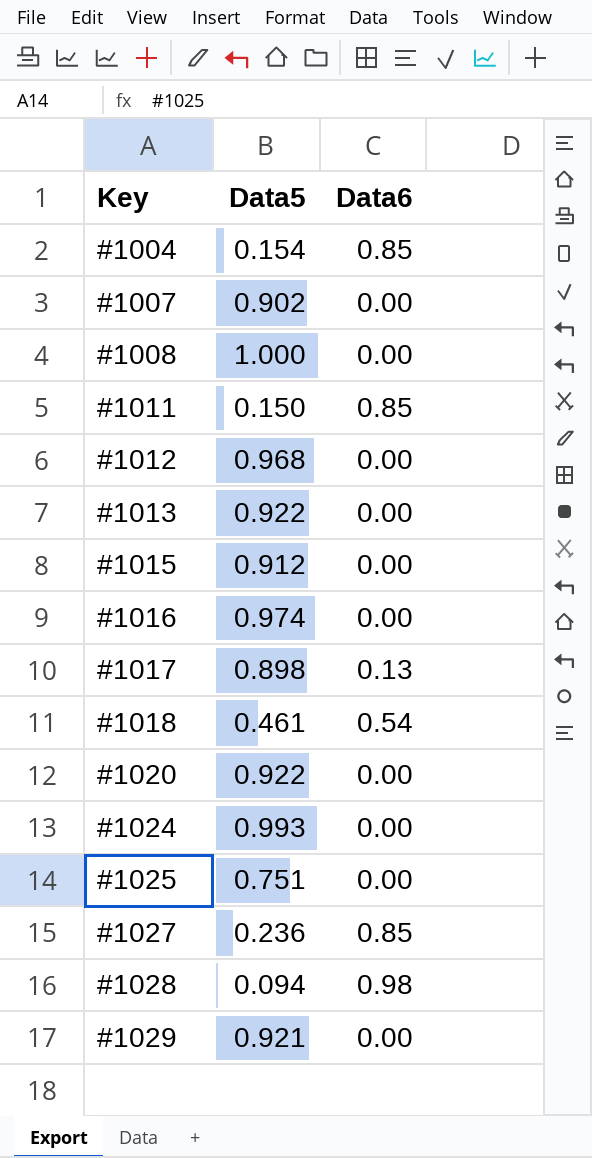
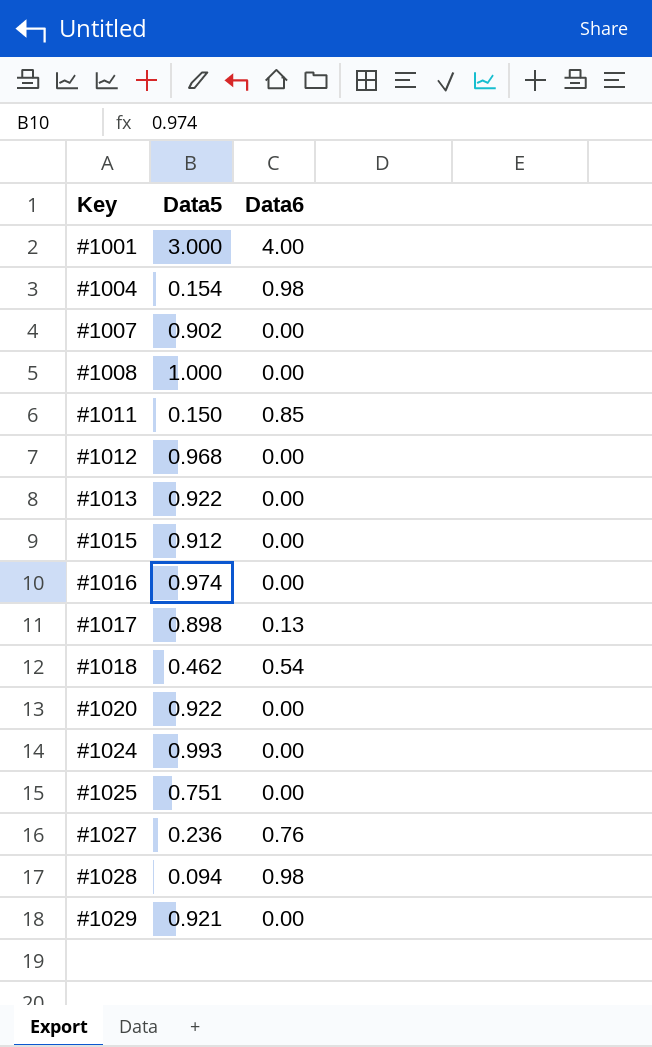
row #1001: none -> 3.000 | 4.00
#1004 | Data6: 0.85 -> 0.98
#1018 | Data5: 0.461 -> 0.462
#1027 | Data6: 0.85 -> 0.76

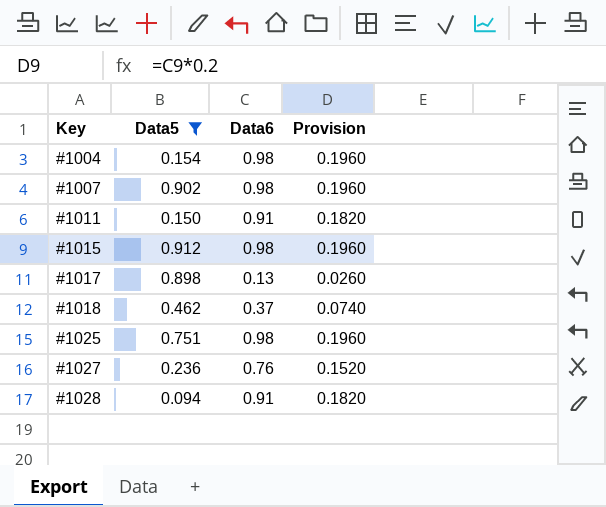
filter: none -> Data5 <= 0.912
column Provision | formula: none -> [Data6] * 0.2
#1007 | Data6: 0.00 -> 0.98
#1011 | Data6: 0.85 -> 0.91
#1015 | Data6: 0.00 -> 0.98
#1018 | Data6: 0.54 -> 0.37
#1025 | Data6: 0.00 -> 0.98
#1028 | Data6: 0.98 -> 0.91

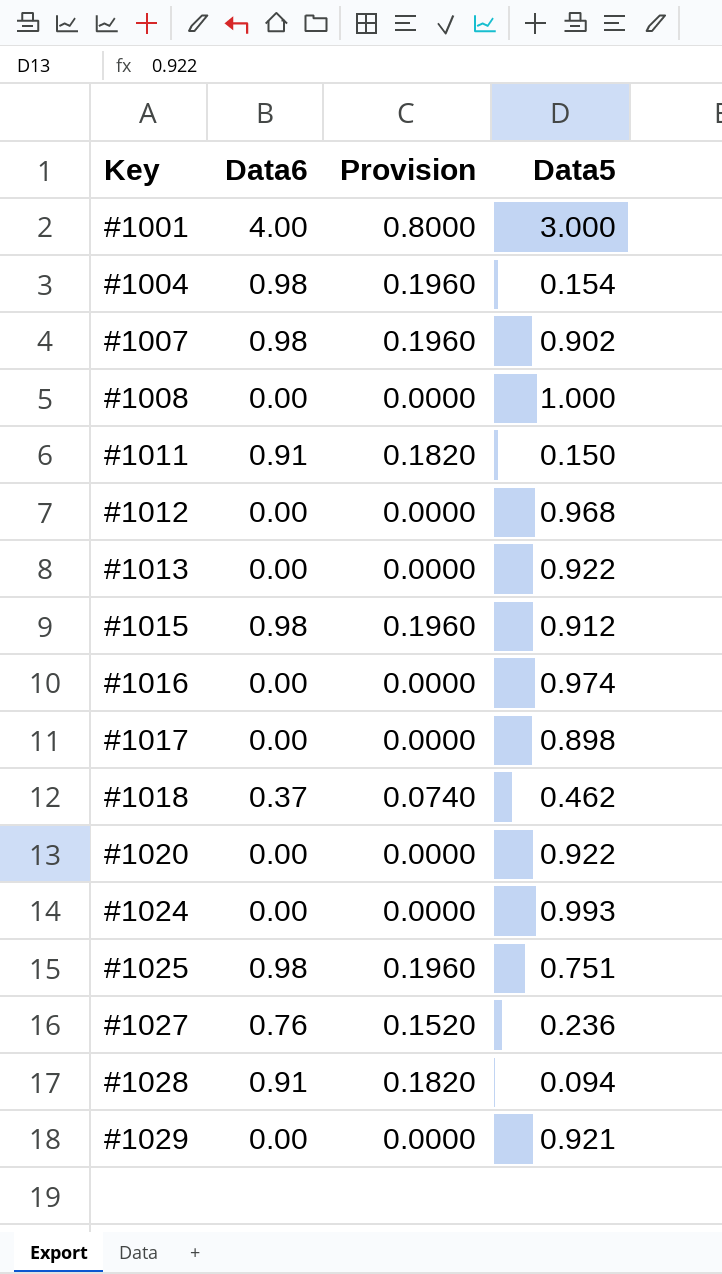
filter: Data5 <= 0.912 -> none
column Data5 | position: 2 -> 4
#1017 | Data6: 0.13 -> 0.00
#1017 | Provision: 0.0260 -> 0.0000

